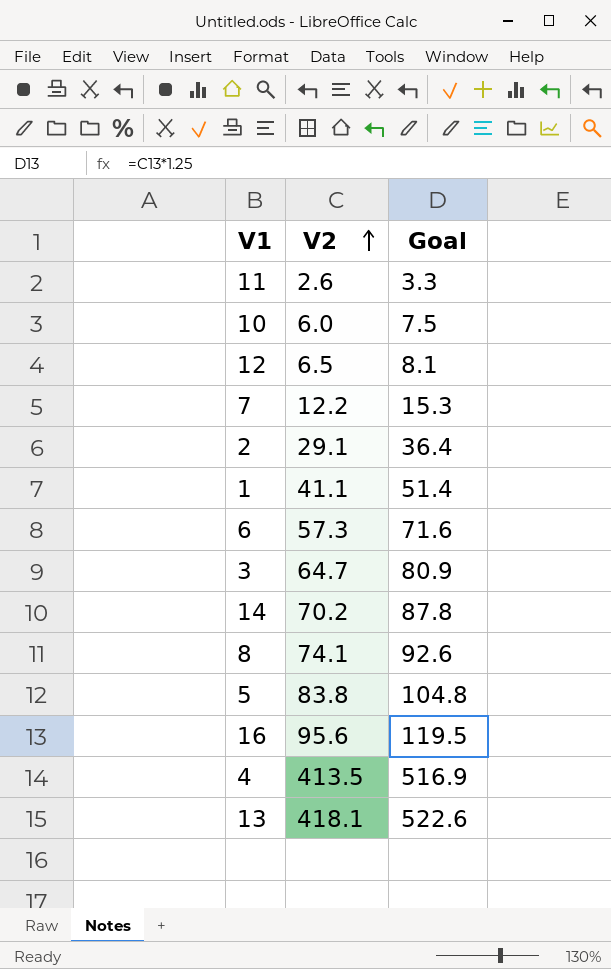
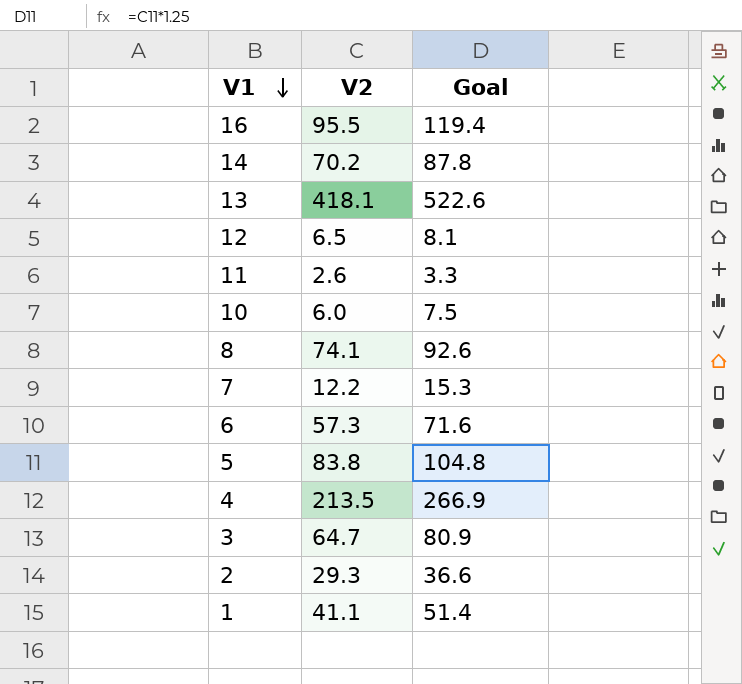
row order: V2 ascending -> V1 descending
16 | V2: 95.6 -> 95.5
16 | Goal: 119.5 -> 119.4
4 | V2: 413.5 -> 213.5
4 | Goal: 516.9 -> 266.9
2 | V2: 29.1 -> 29.3
2 | Goal: 36.4 -> 36.6

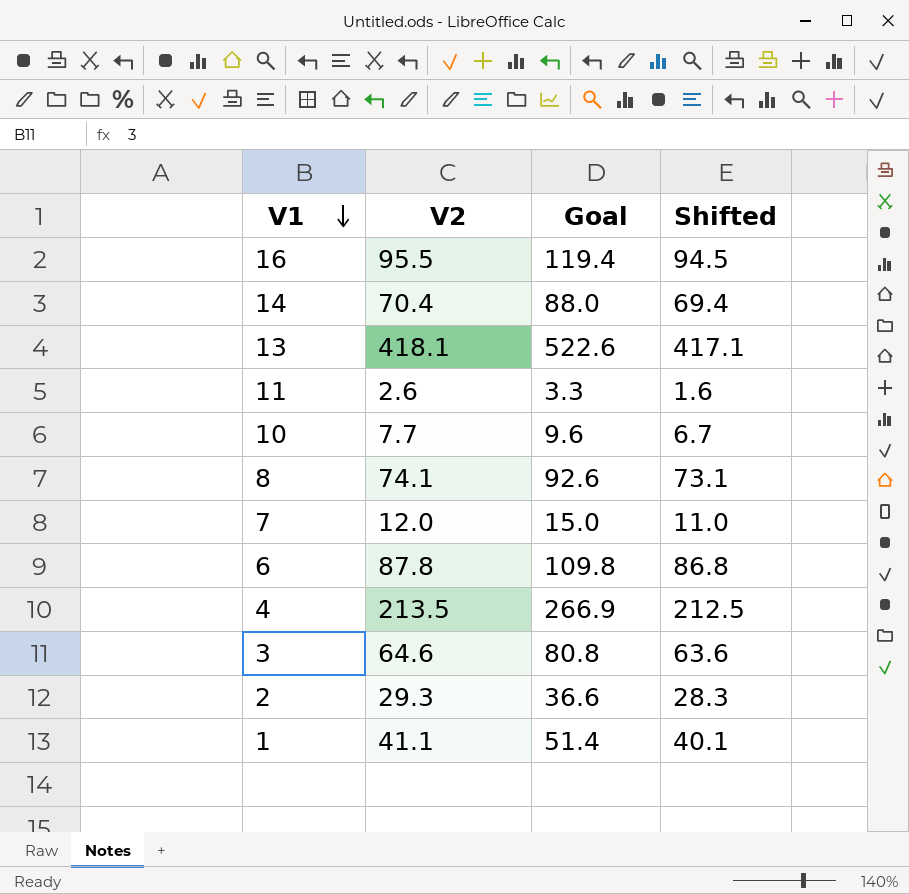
column Shifted | formula: none -> [V2] - 1
row 12: 6.5 | 8.1 -> none
row 5: 83.8 | 104.8 -> none
14 | V2: 70.2 -> 70.4
14 | Goal: 87.8 -> 88.0
10 | V2: 6.0 -> 7.7
10 | Goal: 7.5 -> 9.6
7 | V2: 12.2 -> 12.0
7 | Goal: 15.3 -> 15.0
6 | V2: 57.3 -> 87.8
6 | Goal: 71.6 -> 109.8
3 | V2: 64.7 -> 64.6
3 | Goal: 80.9 -> 80.8

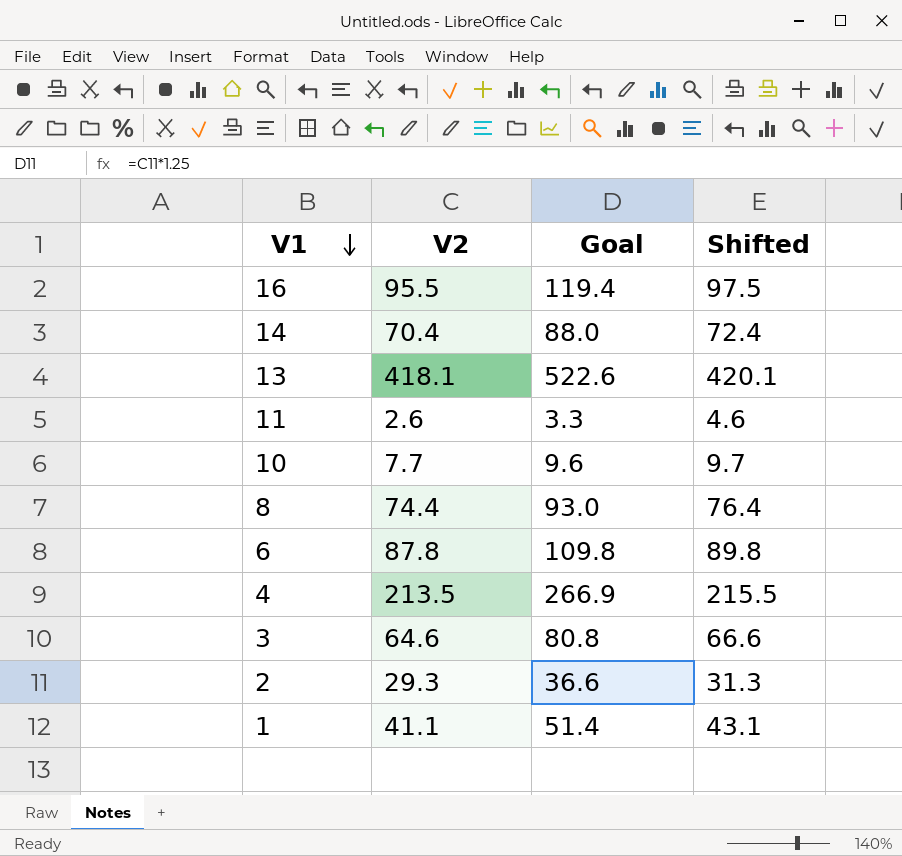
column Shifted | formula: [V2] - 1 -> [V2] + 2
row 7: 12.0 | 15.0 | 11.0 -> none
8 | V2: 74.1 -> 74.4
8 | Goal: 92.6 -> 93.0

